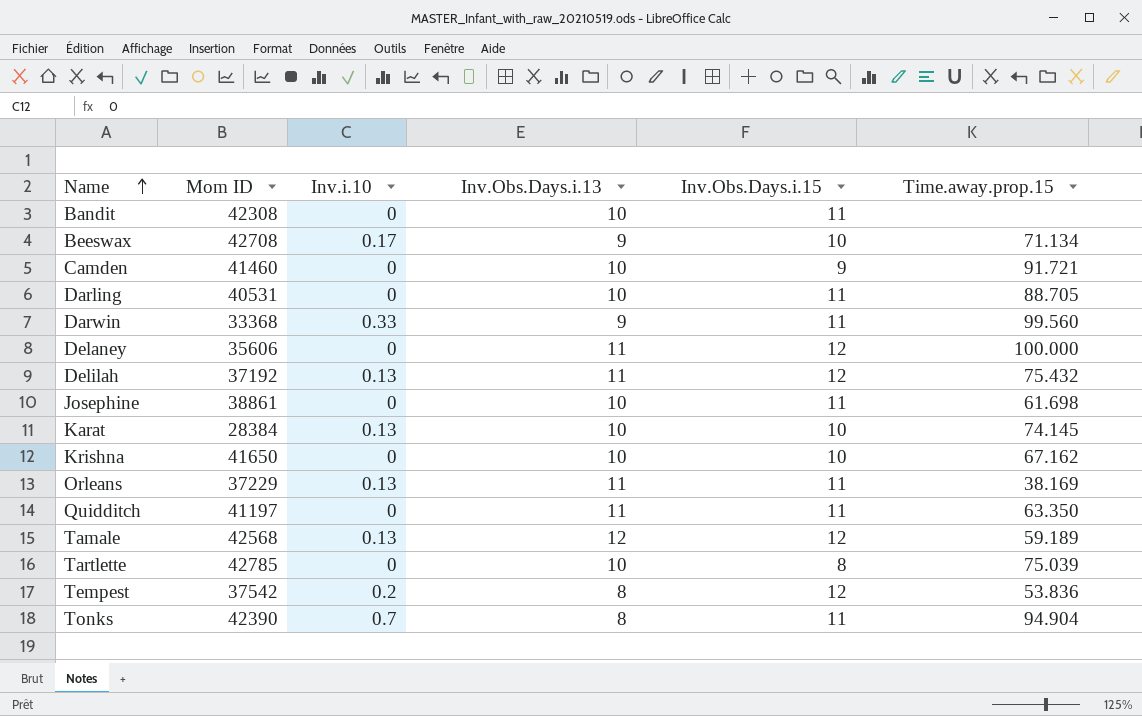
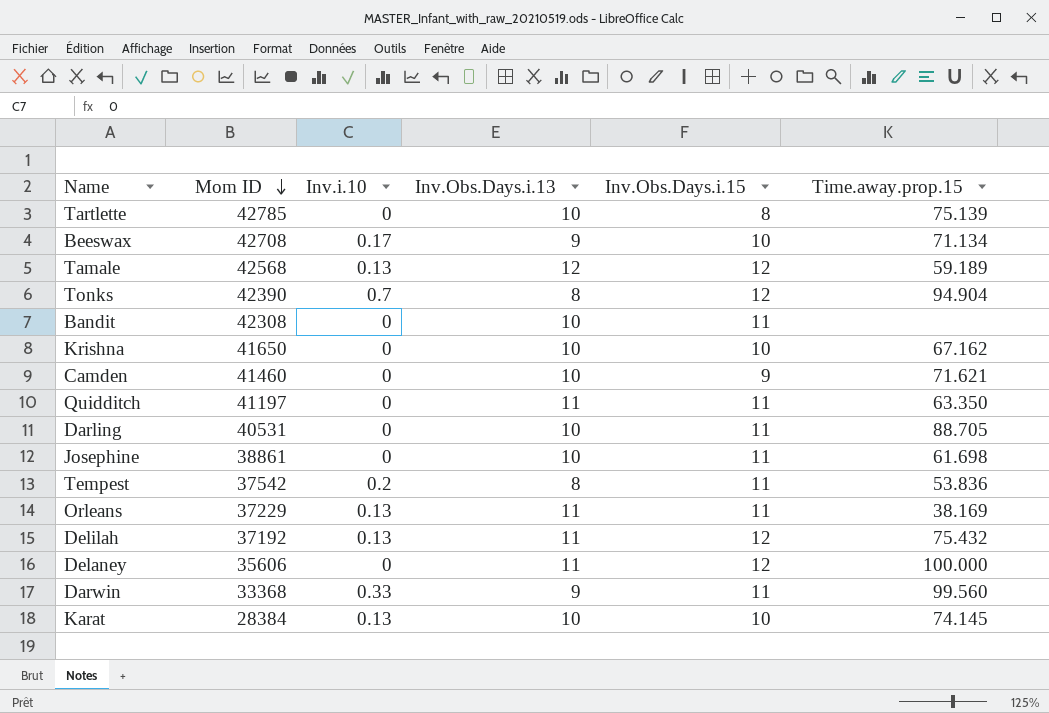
row order: Name ascending -> Mom ID descending
Tartlette | Time.away.prop.15: 75.039 -> 75.139
Tonks | Inv.Obs.Days.i.15: 11 -> 12
Camden | Time.away.prop.15: 91.721 -> 71.621
Tempest | Inv.Obs.Days.i.15: 12 -> 11

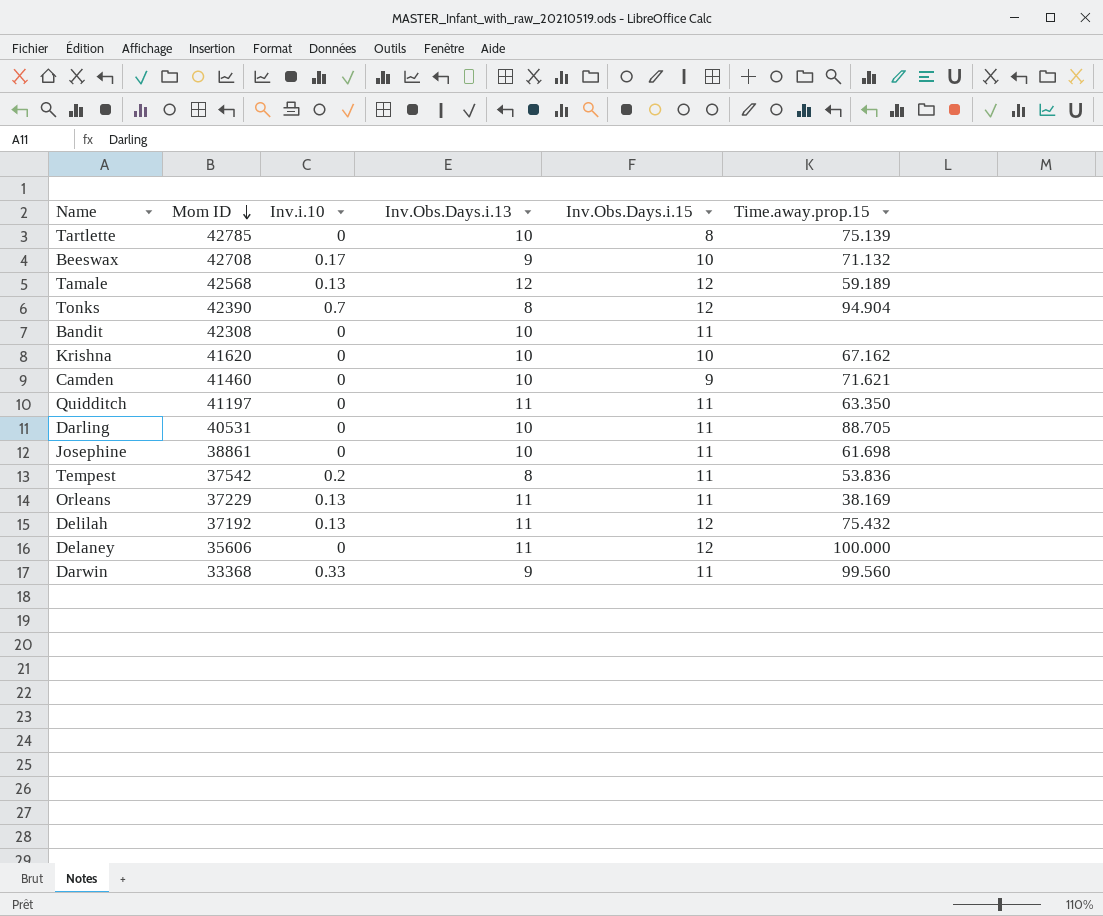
row Karat: 28384 | 0.13 | 10 | 10 | 74.145 -> none
Beeswax | Time.away.prop.15: 71.134 -> 71.132
Krishna | Mom ID: 41650 -> 41620

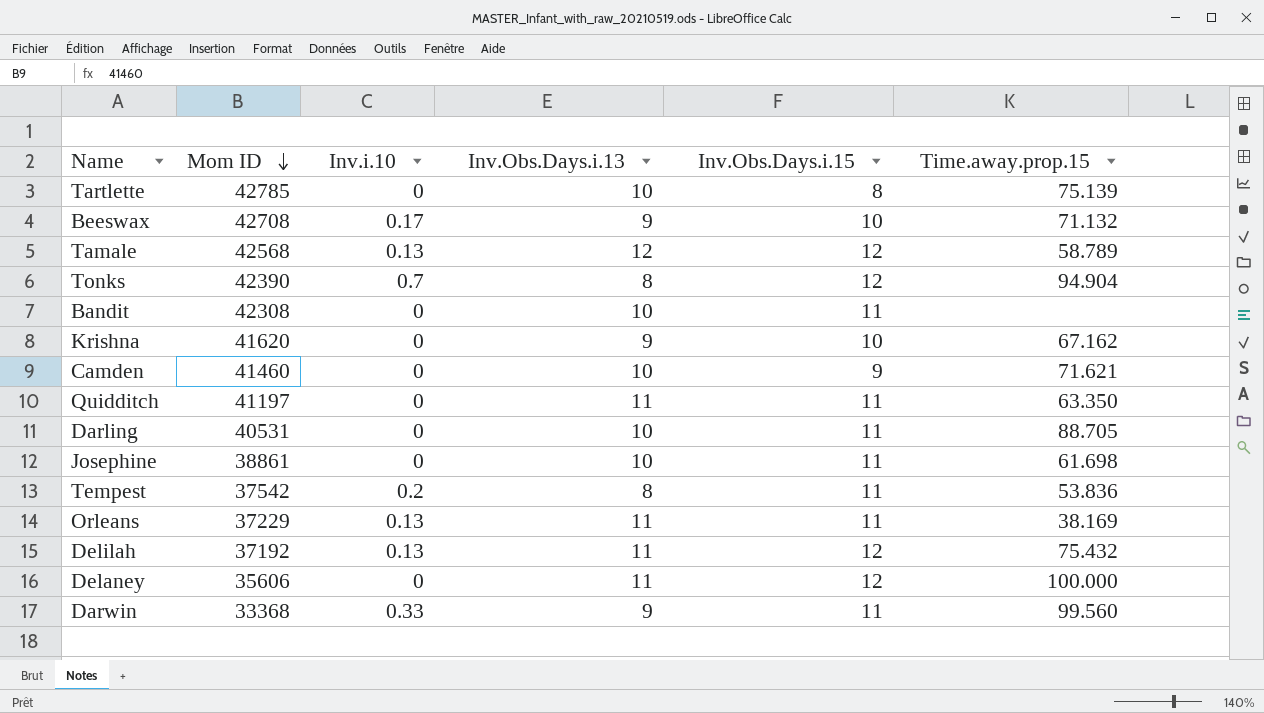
Tamale | Time.away.prop.15: 59.189 -> 58.789
Krishna | Inv.Obs.Days.i.13: 10 -> 9

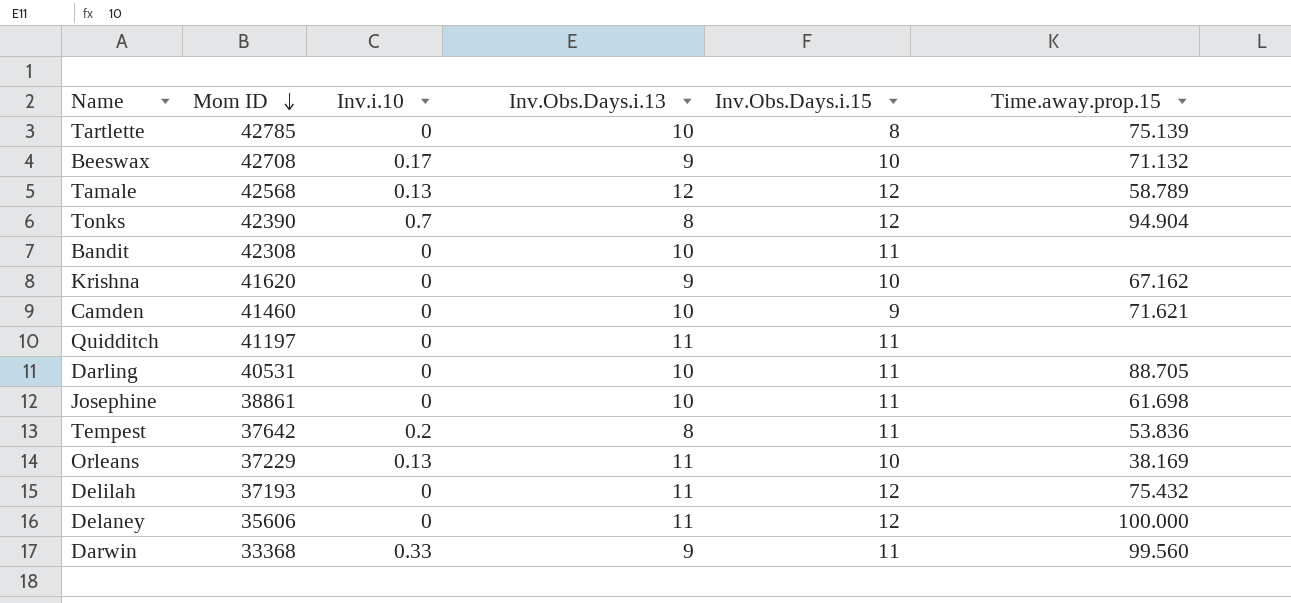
Quidditch | Time.away.prop.15: 63.350 -> none
Tempest | Mom ID: 37542 -> 37642
Orleans | Inv.Obs.Days.i.15: 11 -> 10
Delilah | Mom ID: 37192 -> 37193
Delilah | Inv.i.10: 0.13 -> 0

